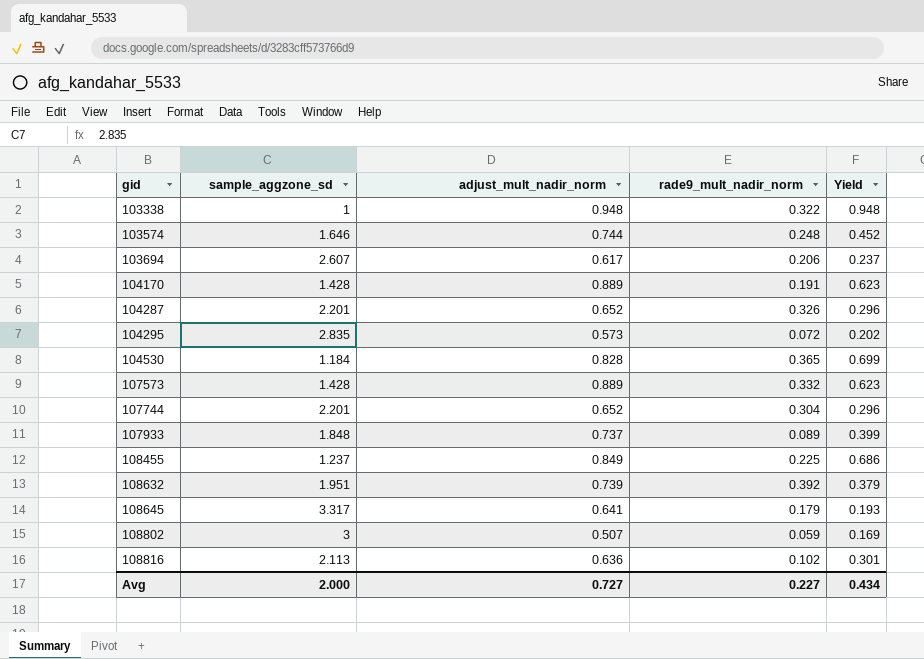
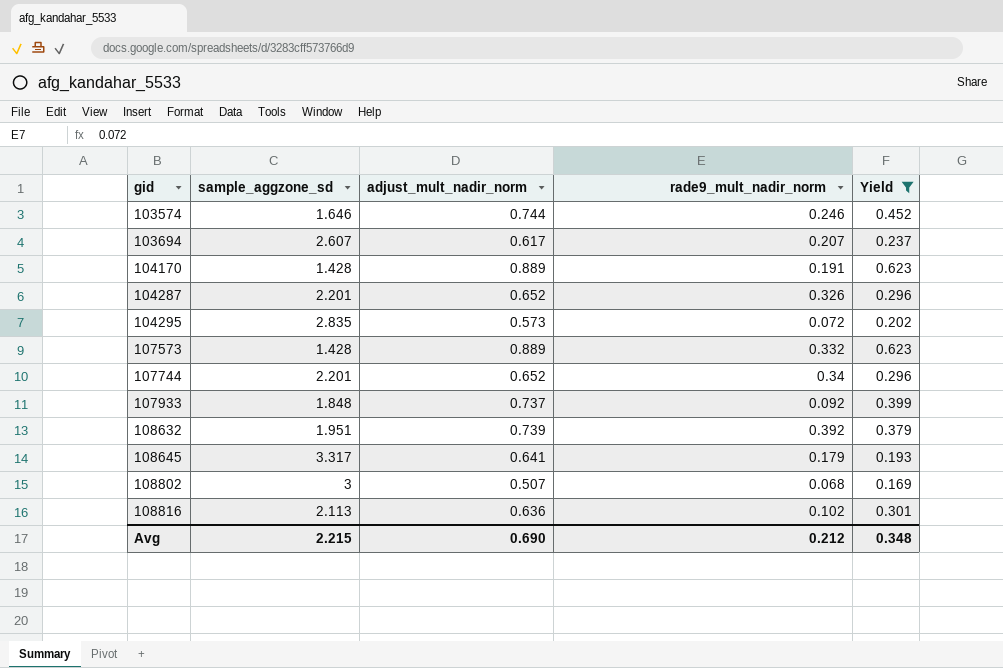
filter: none -> Yield <= 0.623
103574 | rade9_mult_nadir_norm: 0.248 -> 0.246
103694 | rade9_mult_nadir_norm: 0.206 -> 0.207
107744 | rade9_mult_nadir_norm: 0.304 -> 0.34
107933 | rade9_mult_nadir_norm: 0.089 -> 0.092
108802 | rade9_mult_nadir_norm: 0.059 -> 0.068
Avg | sample_aggzone_sd: 2.000 -> 2.215
Avg | adjust_mult_nadir_norm: 0.727 -> 0.690
Avg | rade9_mult_nadir_norm: 0.227 -> 0.212
Avg | Yield: 0.434 -> 0.348

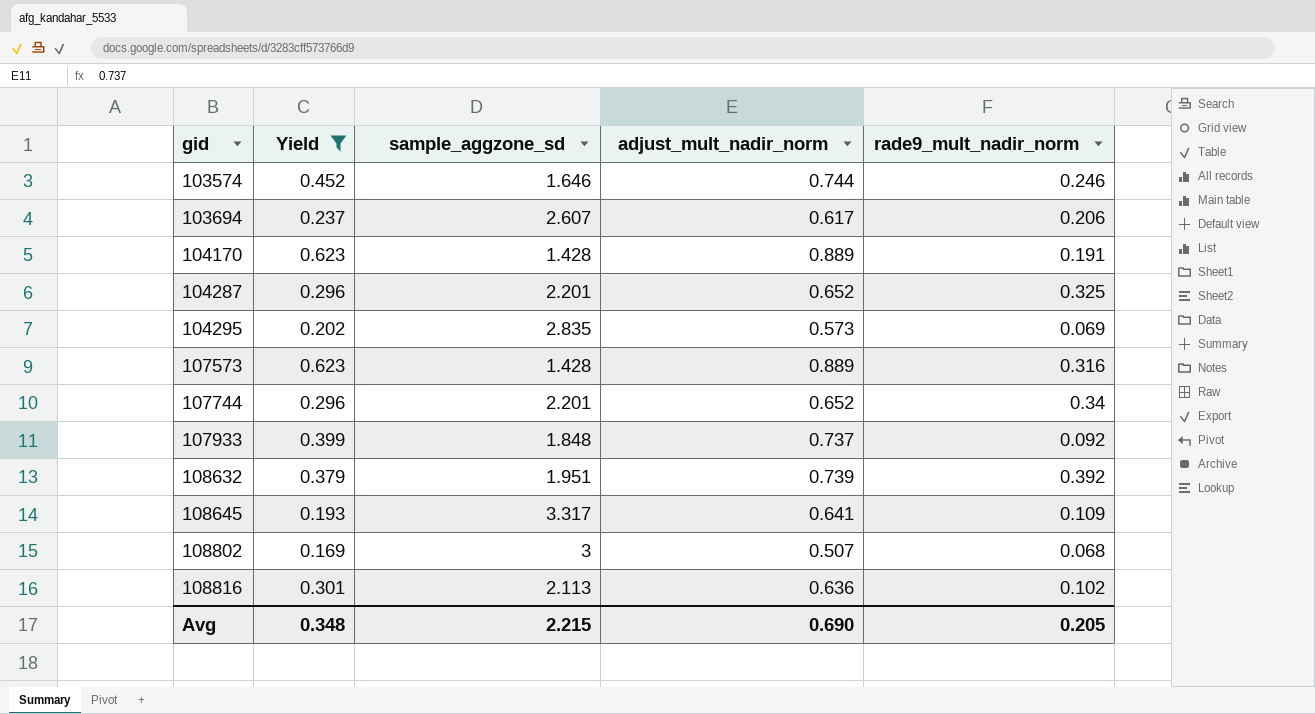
column Yield | position: 5 -> 2
103694 | rade9_mult_nadir_norm: 0.207 -> 0.206
104287 | rade9_mult_nadir_norm: 0.326 -> 0.325
104295 | rade9_mult_nadir_norm: 0.072 -> 0.069
107573 | rade9_mult_nadir_norm: 0.332 -> 0.316
108645 | rade9_mult_nadir_norm: 0.179 -> 0.109
Avg | rade9_mult_nadir_norm: 0.212 -> 0.205

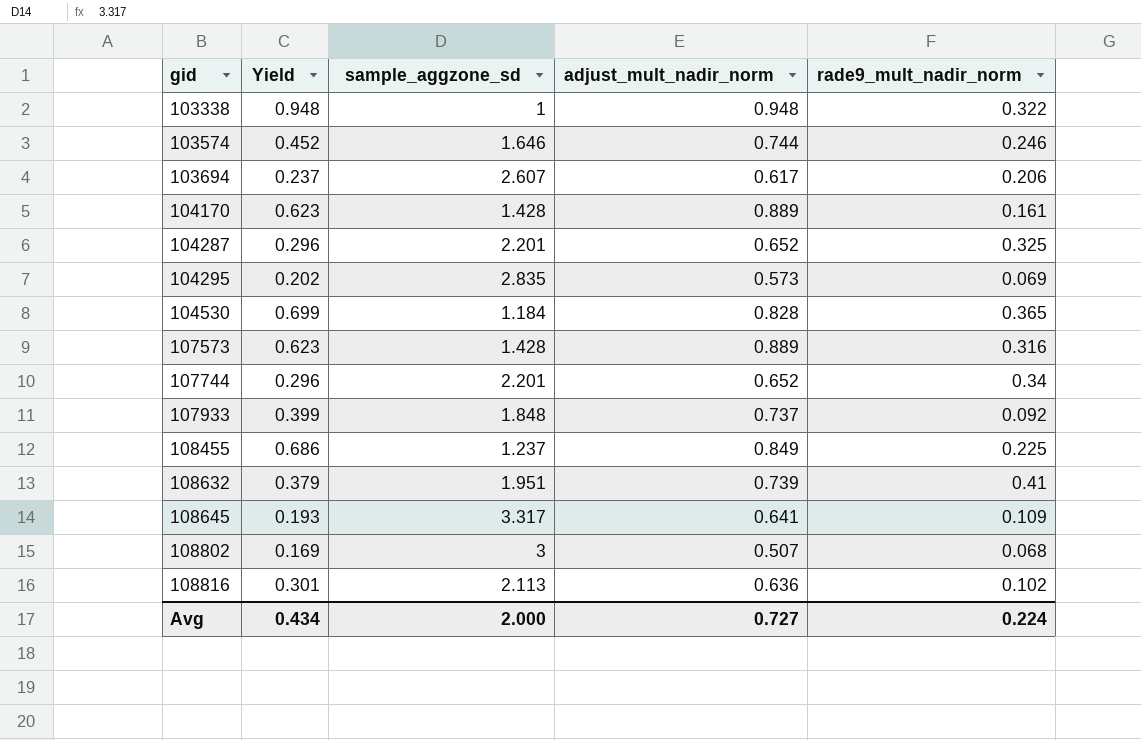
filter: Yield <= 0.623 -> none
104170 | rade9_mult_nadir_norm: 0.191 -> 0.161
108632 | rade9_mult_nadir_norm: 0.392 -> 0.41
Avg | Yield: 0.348 -> 0.434
Avg | sample_aggzone_sd: 2.215 -> 2.000
Avg | adjust_mult_nadir_norm: 0.690 -> 0.727
Avg | rade9_mult_nadir_norm: 0.205 -> 0.224

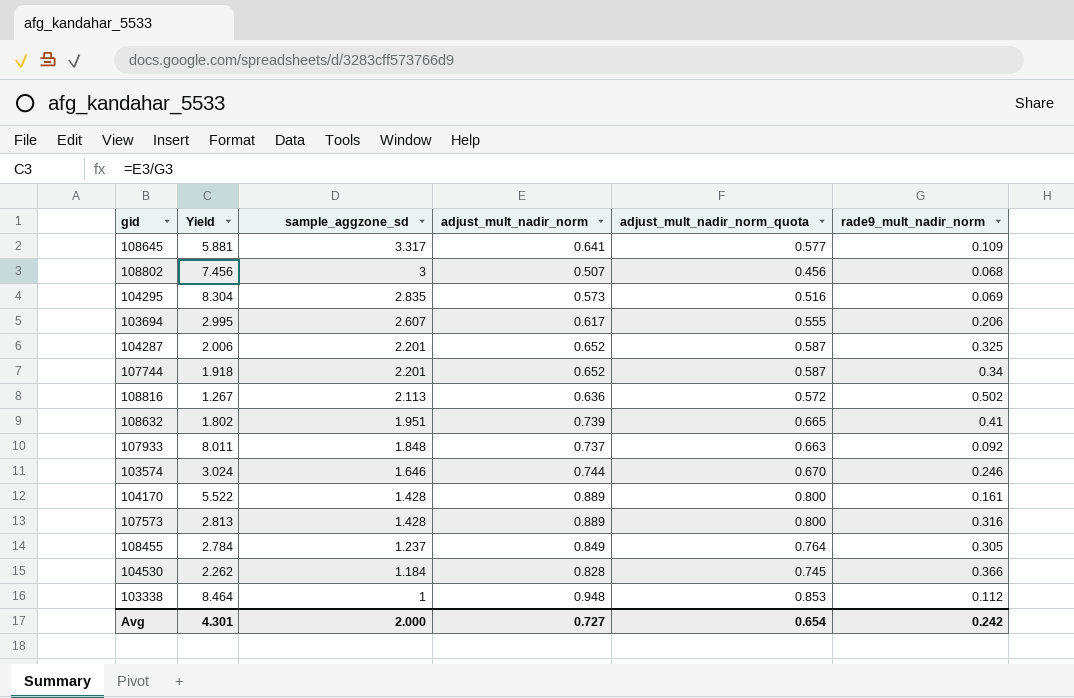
row order: gid ascending -> sample_aggzone_sd descending
column Yield | formula: [adjust_mult_nadir_norm] / [sample_aggzone_sd] -> [adjust_mult_nadir_norm] / [rade9_mult_nadir_norm]
column adjust_mult_nadir_norm_quota | formula: none -> [adjust_mult_nadir_norm] * 0.9
108816 | rade9_mult_nadir_norm: 0.102 -> 0.502
108455 | rade9_mult_nadir_norm: 0.225 -> 0.305
104530 | rade9_mult_nadir_norm: 0.365 -> 0.366
103338 | rade9_mult_nadir_norm: 0.322 -> 0.112
Avg | Yield: 0.434 -> 4.301
Avg | rade9_mult_nadir_norm: 0.224 -> 0.242

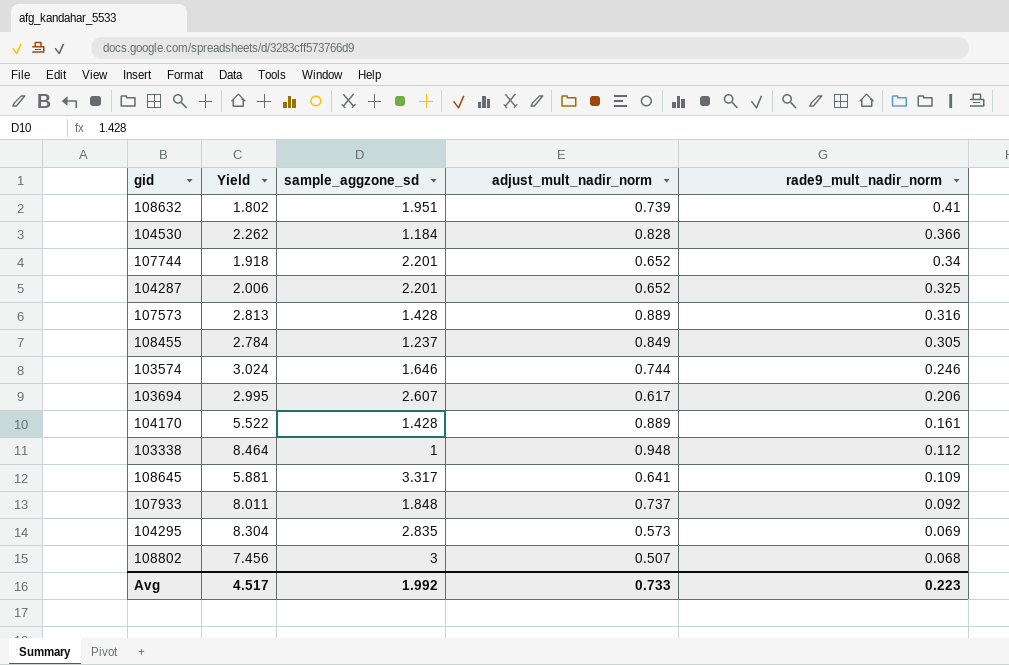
row order: sample_aggzone_sd descending -> rade9_mult_nadir_norm descending
column adjust_mult_nadir_norm_quota | formula: [adjust_mult_nadir_norm] * 0.9 -> none
row 108816: 1.267 | 2.113 | 0.636 | 0.572 | 0.502 -> none
Avg | Yield: 4.301 -> 4.517
Avg | sample_aggzone_sd: 2.000 -> 1.992
Avg | adjust_mult_nadir_norm: 0.727 -> 0.733
Avg | rade9_mult_nadir_norm: 0.242 -> 0.223

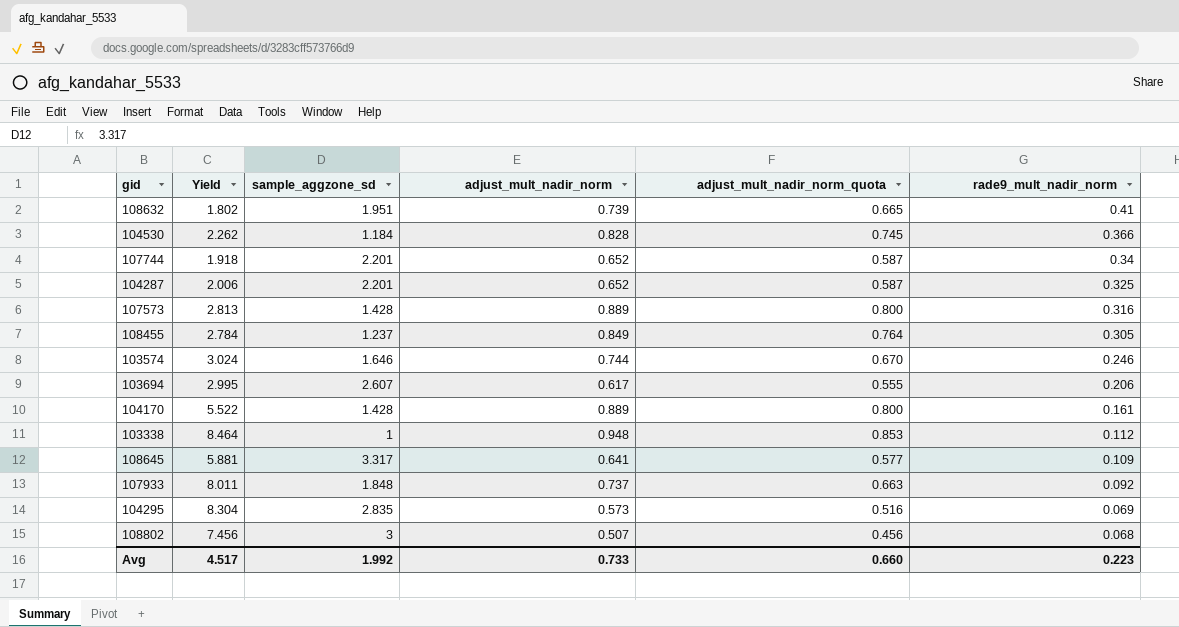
column adjust_mult_nadir_norm_quota | formula: none -> [adjust_mult_nadir_norm] * 0.9

